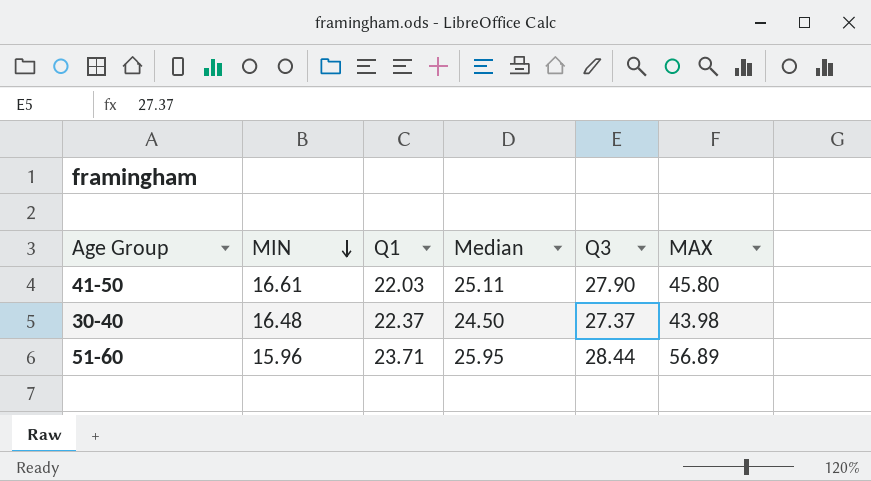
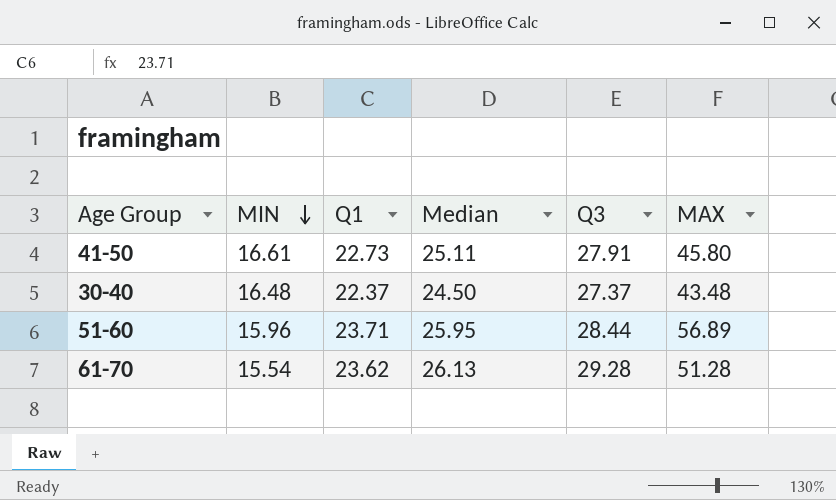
41-50 | Q1: 22.03 -> 22.73
41-50 | Q3: 27.90 -> 27.91
30-40 | MAX: 43.98 -> 43.48
row 61-70: none -> 15.54 | 23.62 | 26.13 | 29.28 | 51.28

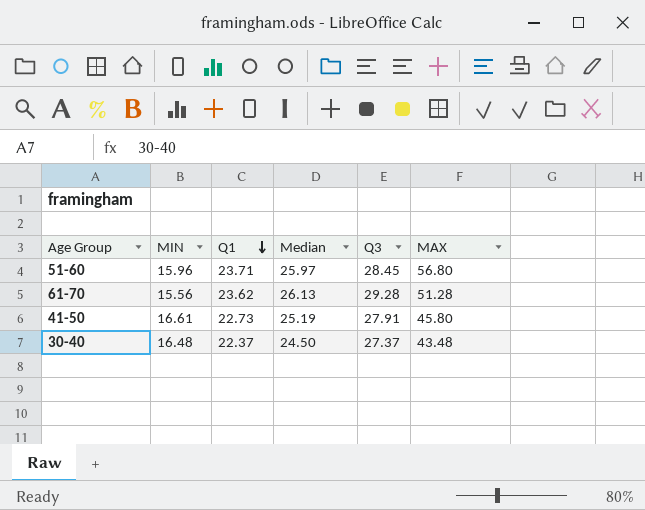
row order: MIN descending -> Q1 descending
51-60 | Median: 25.95 -> 25.97
51-60 | Q3: 28.44 -> 28.45
51-60 | MAX: 56.89 -> 56.80
61-70 | MIN: 15.54 -> 15.56
41-50 | Median: 25.11 -> 25.19

